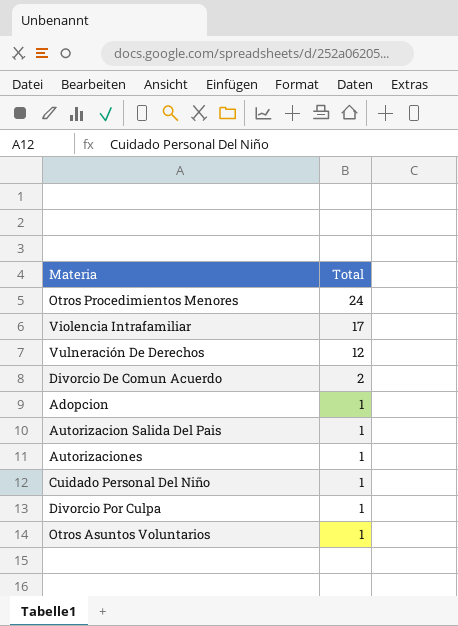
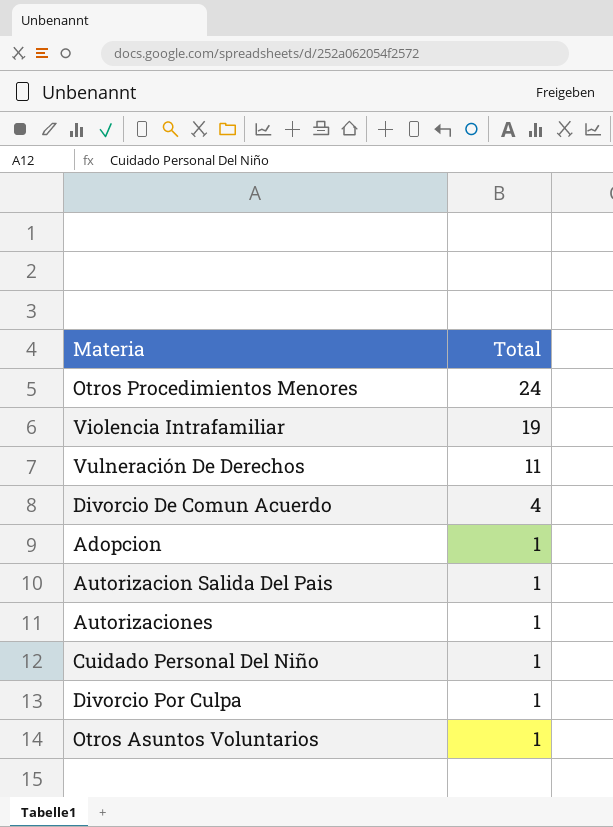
Violencia Intrafamiliar | Total: 17 -> 19
Vulneración De Derechos | Total: 12 -> 11
Divorcio De Comun Acuerdo | Total: 2 -> 4

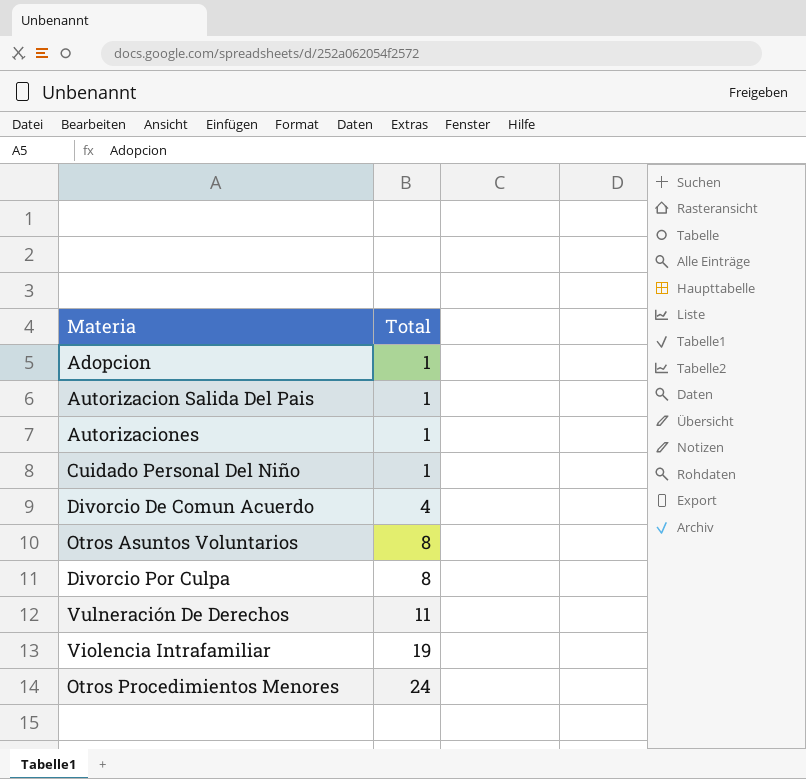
row order: Total descending -> Total ascending
Otros Asuntos Voluntarios | Total: 1 -> 8
Divorcio Por Culpa | Total: 1 -> 8

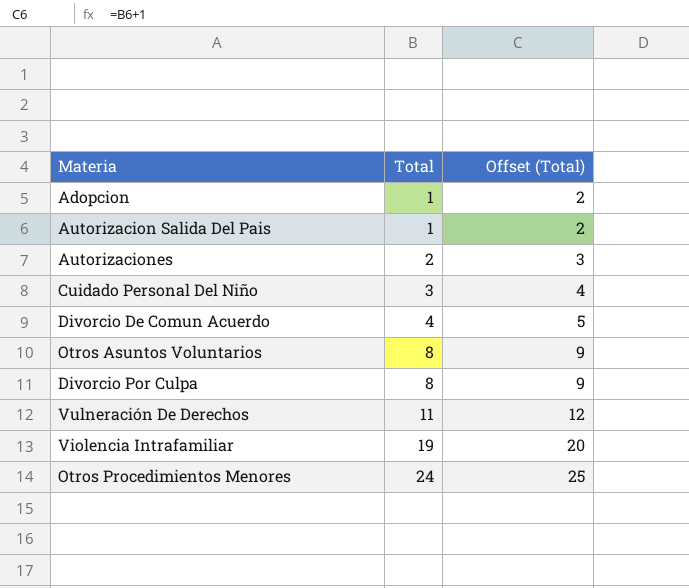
column Offset (Total) | formula: none -> [Total] + 1
Autorizaciones | Total: 1 -> 2
Cuidado Personal Del Niño | Total: 1 -> 3

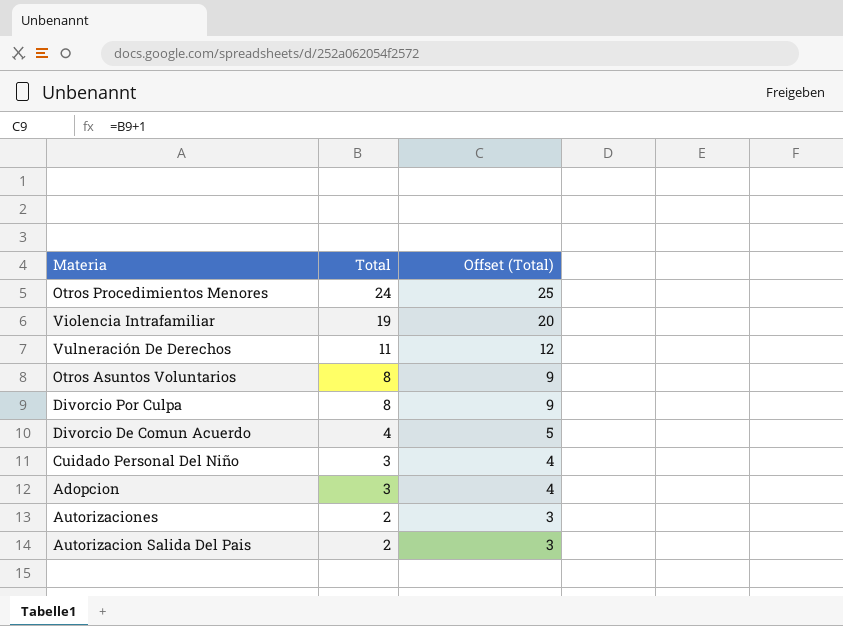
row order: Total ascending -> Total descending
Adopcion | Total: 1 -> 3
Adopcion | Offset (Total): 2 -> 4
Autorizacion Salida Del Pais | Total: 1 -> 2
Autorizacion Salida Del Pais | Offset (Total): 2 -> 3

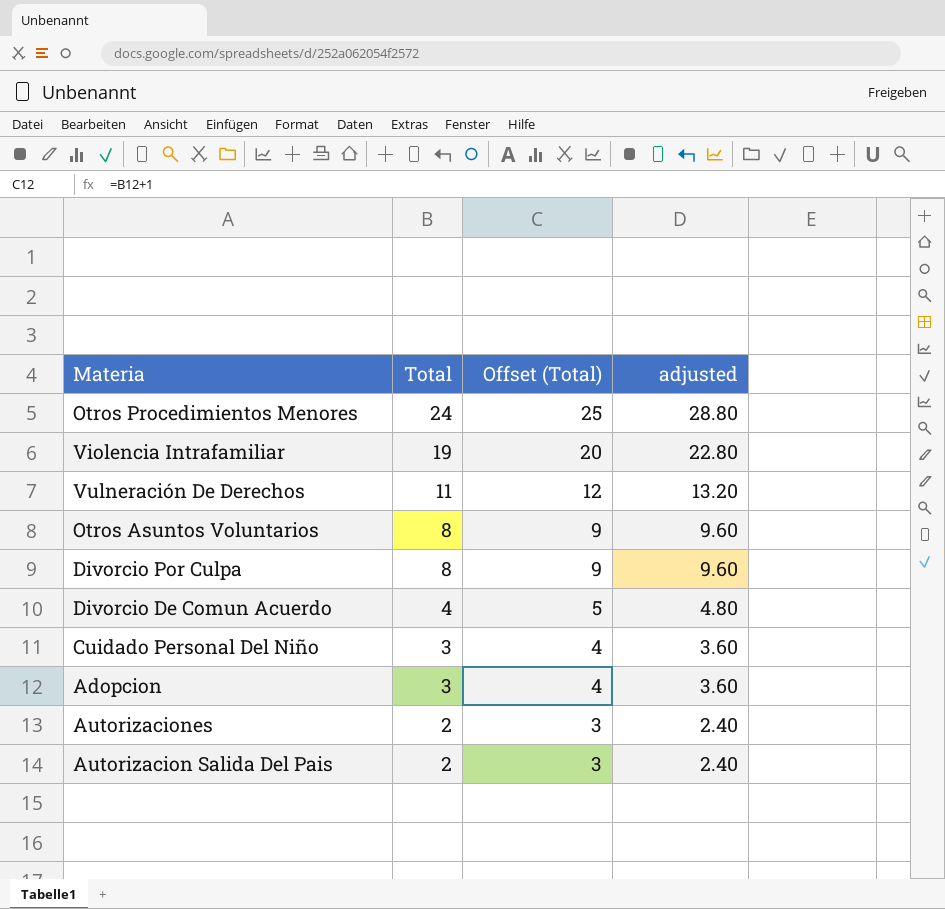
column adjusted | formula: none -> [Total] * 1.2

